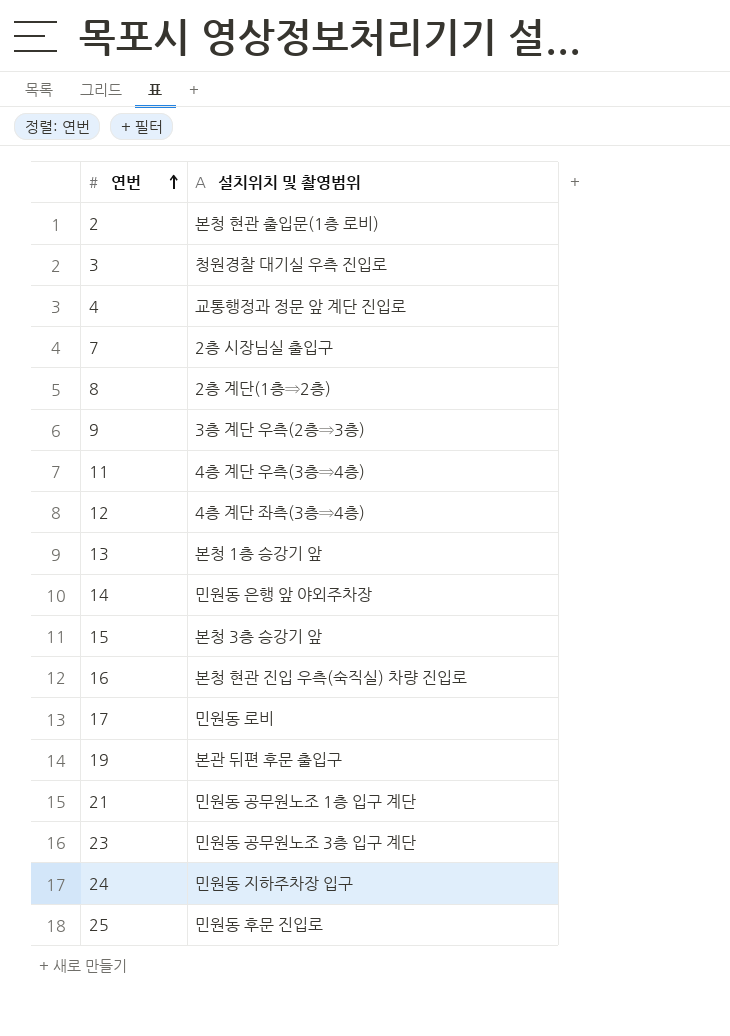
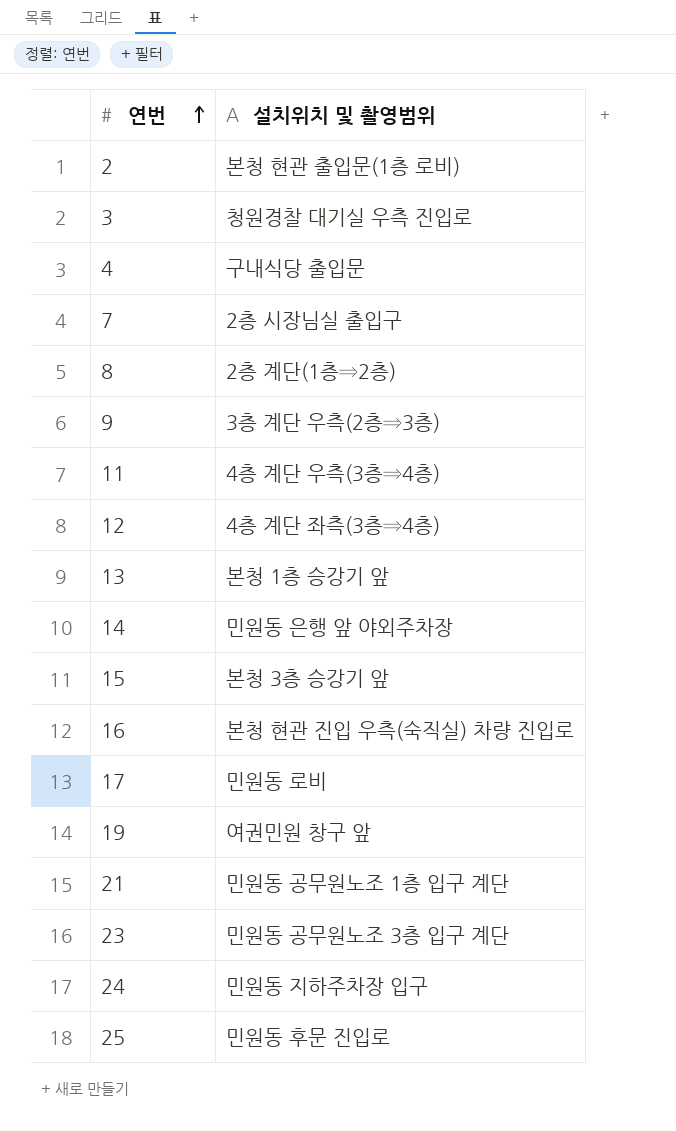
4 | 설치위치 및 촬영범위: 교통행정과 정문 앞 계단 진입로 -> 구내식당 출입문
19 | 설치위치 및 촬영범위: 본관 뒤편 후문 출입구 -> 여권민원 창구 앞

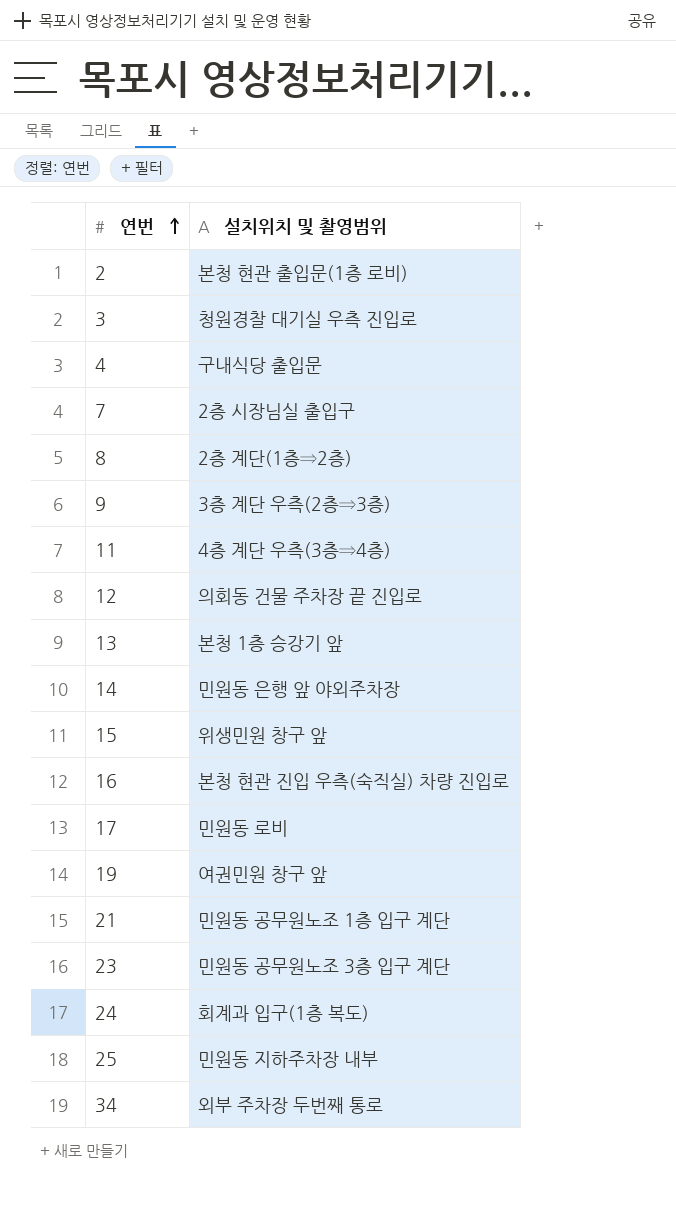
12 | 설치위치 및 촬영범위: 4층 계단 좌측(3층⇒4층) -> 의회동 건물 주차장 끝 진입로
15 | 설치위치 및 촬영범위: 본청 3층 승강기 앞 -> 위생민원 창구 앞
24 | 설치위치 및 촬영범위: 민원동 지하주차장 입구 -> 회계과 입구(1층 복도)
25 | 설치위치 및 촬영범위: 민원동 후문 진입로 -> 민원동 지하주차장 내부
row 34: none -> 외부 주차장 두번째 통로

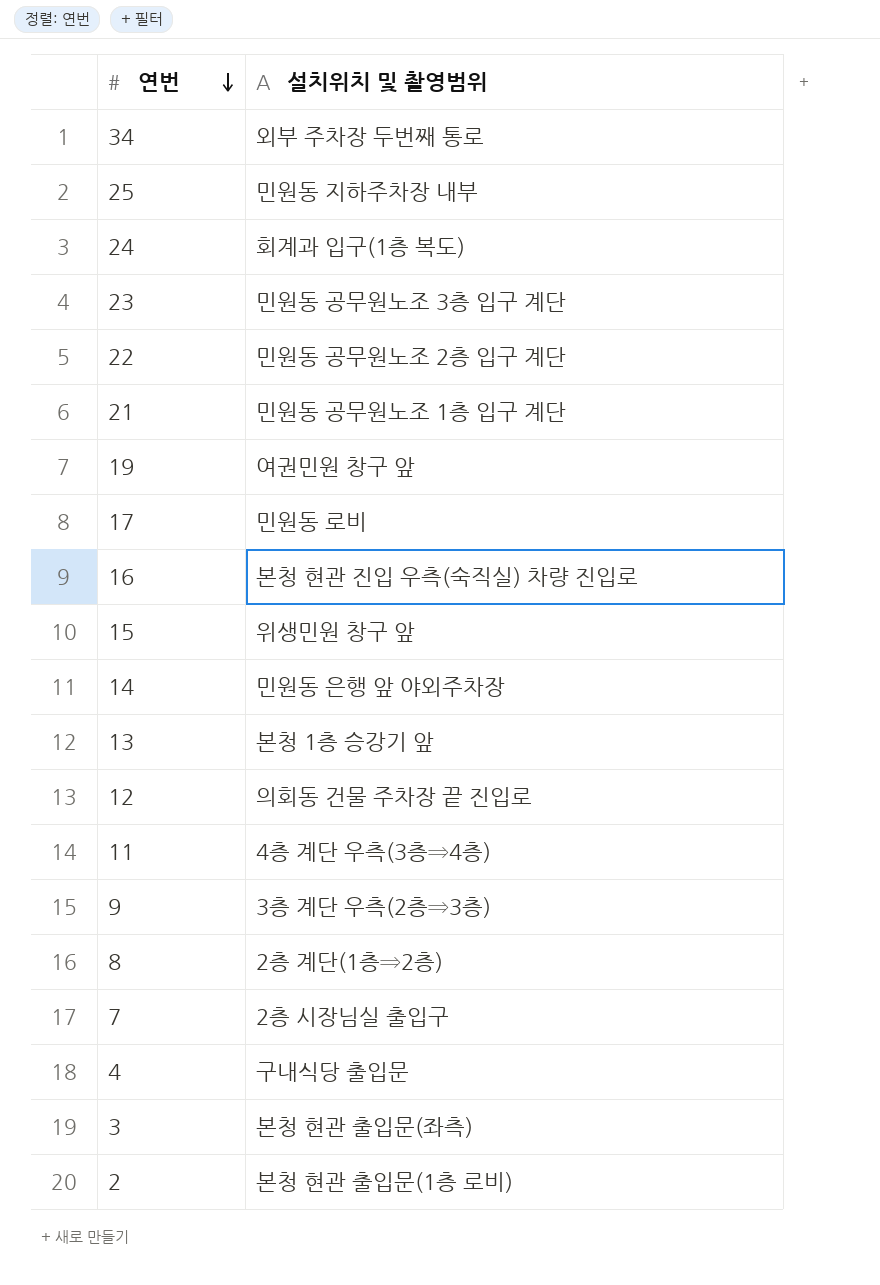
row order: 연번 ascending -> 연번 descending
row 22: none -> 민원동 공무원노조 2층 입구 계단
3 | 설치위치 및 촬영범위: 청원경찰 대기실 우측 진입로 -> 본청 현관 출입문(좌측)

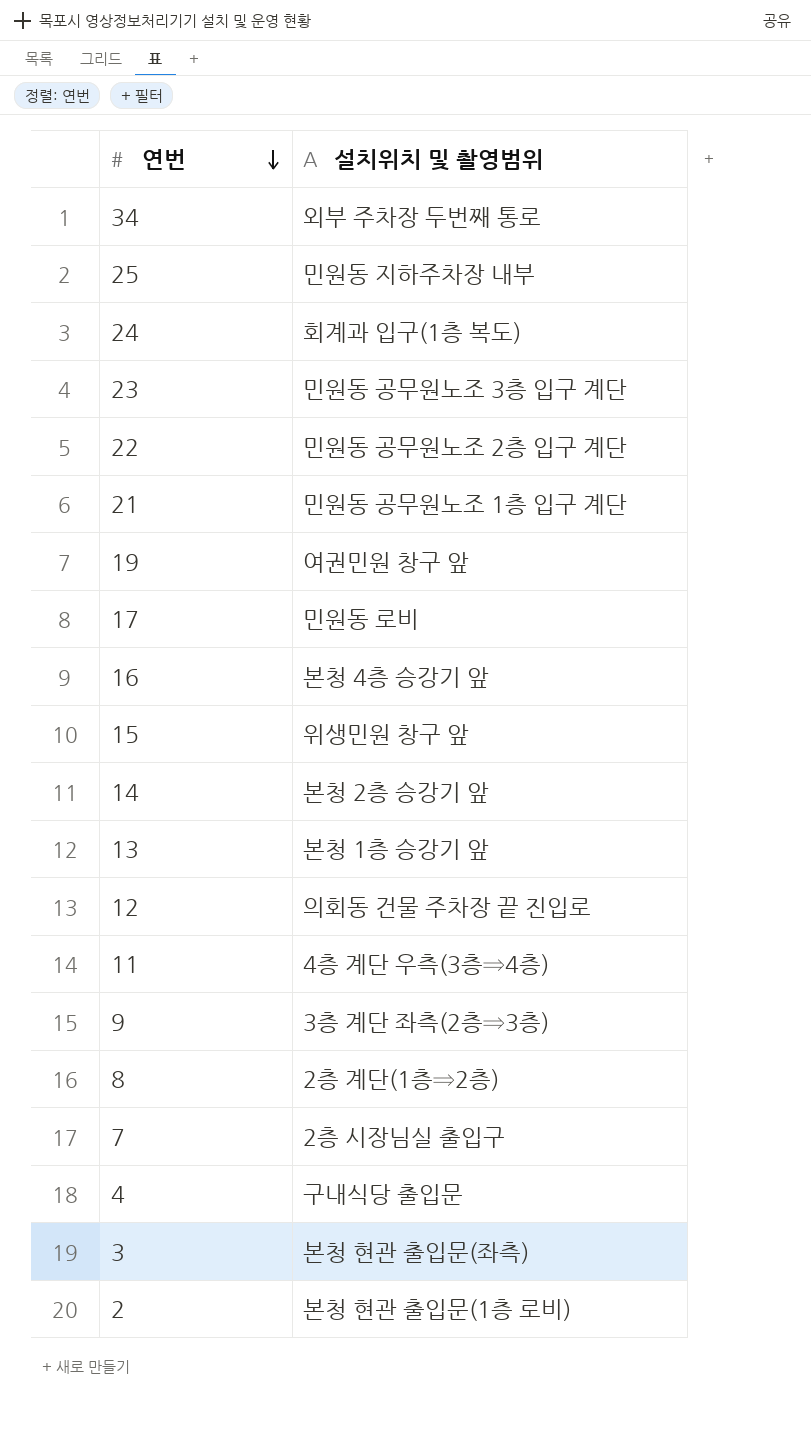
16 | 설치위치 및 촬영범위: 본청 현관 진입 우측(숙직실) 차량 진입로 -> 본청 4층 승강기 앞
14 | 설치위치 및 촬영범위: 민원동 은행 앞 야외주차장 -> 본청 2층 승강기 앞
9 | 설치위치 및 촬영범위: 3층 계단 우측(2층⇒3층) -> 3층 계단 좌측(2층⇒3층)

